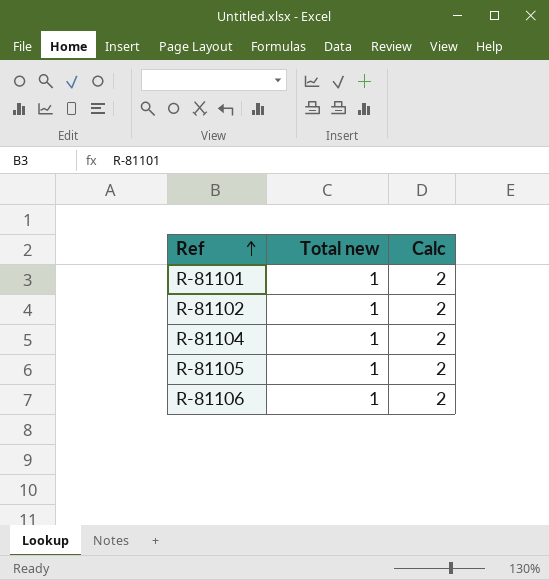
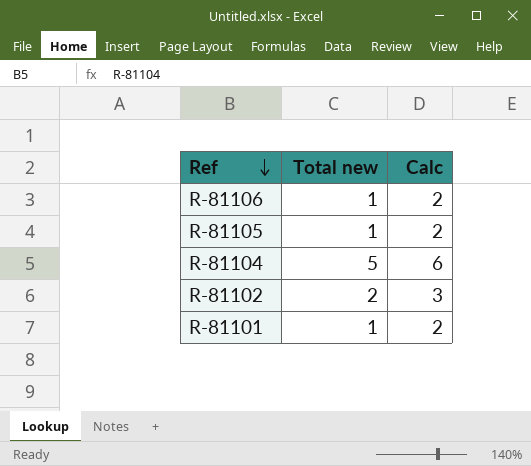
row order: Ref ascending -> Ref descending
R-81104 | Total new: 1 -> 5
R-81104 | Calc: 2 -> 6
R-81102 | Total new: 1 -> 2
R-81102 | Calc: 2 -> 3

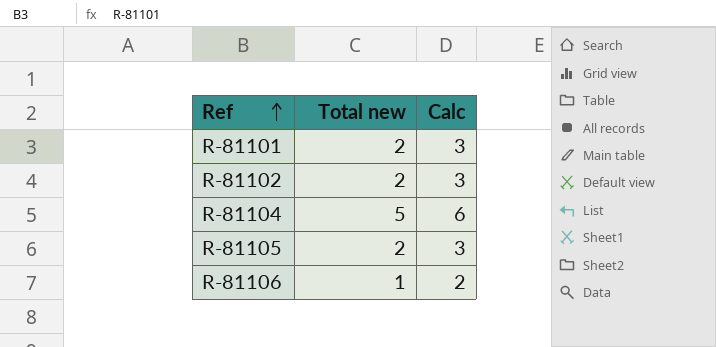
row order: Ref descending -> Ref ascending
R-81101 | Total new: 1 -> 2
R-81101 | Calc: 2 -> 3
R-81105 | Total new: 1 -> 2
R-81105 | Calc: 2 -> 3

